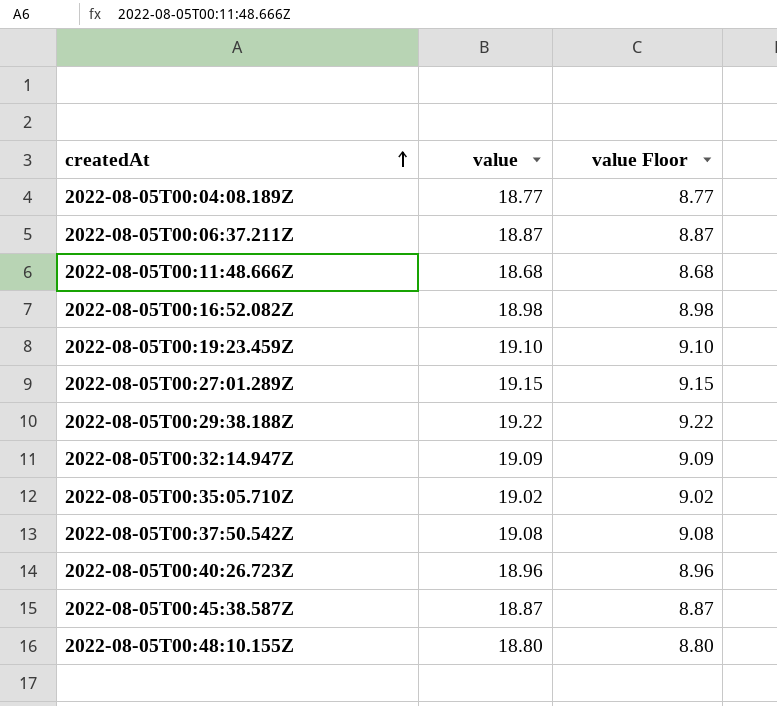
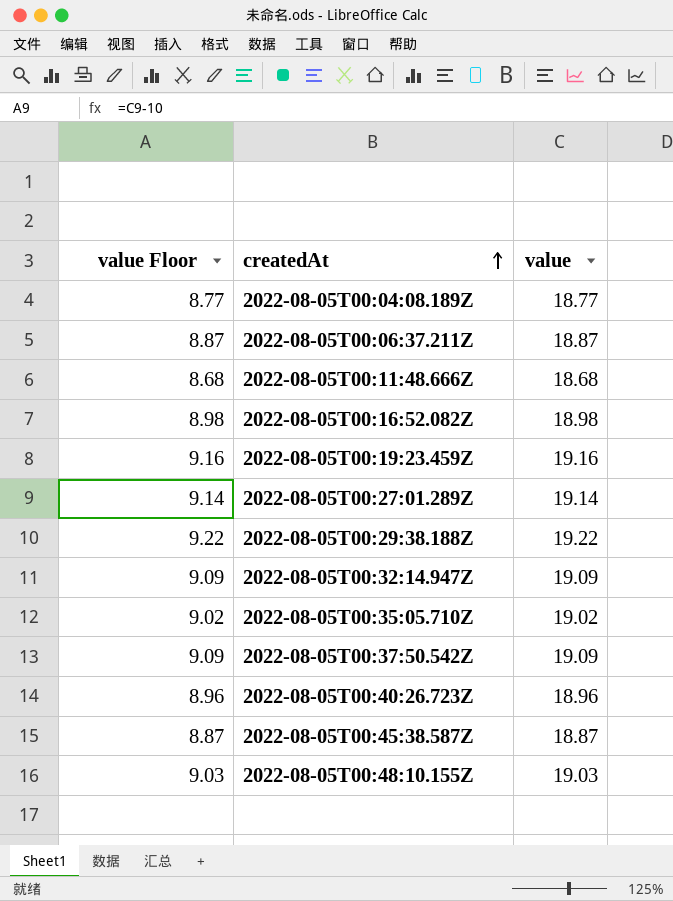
column value Floor | position: 3 -> 1
2022-08-05T00:19:23.459Z | value Floor: 9.10 -> 9.16
2022-08-05T00:19:23.459Z | value: 19.10 -> 19.16
2022-08-05T00:27:01.289Z | value Floor: 9.15 -> 9.14
2022-08-05T00:27:01.289Z | value: 19.15 -> 19.14
2022-08-05T00:37:50.542Z | value Floor: 9.08 -> 9.09
2022-08-05T00:37:50.542Z | value: 19.08 -> 19.09
2022-08-05T00:48:10.155Z | value Floor: 8.80 -> 9.03
2022-08-05T00:48:10.155Z | value: 18.80 -> 19.03

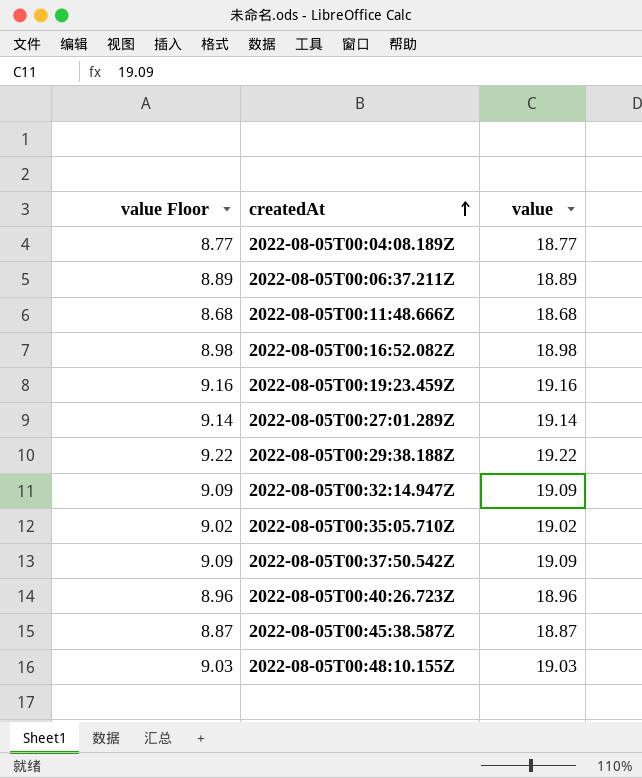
2022-08-05T00:06:37.211Z | value Floor: 8.87 -> 8.89
2022-08-05T00:06:37.211Z | value: 18.87 -> 18.89

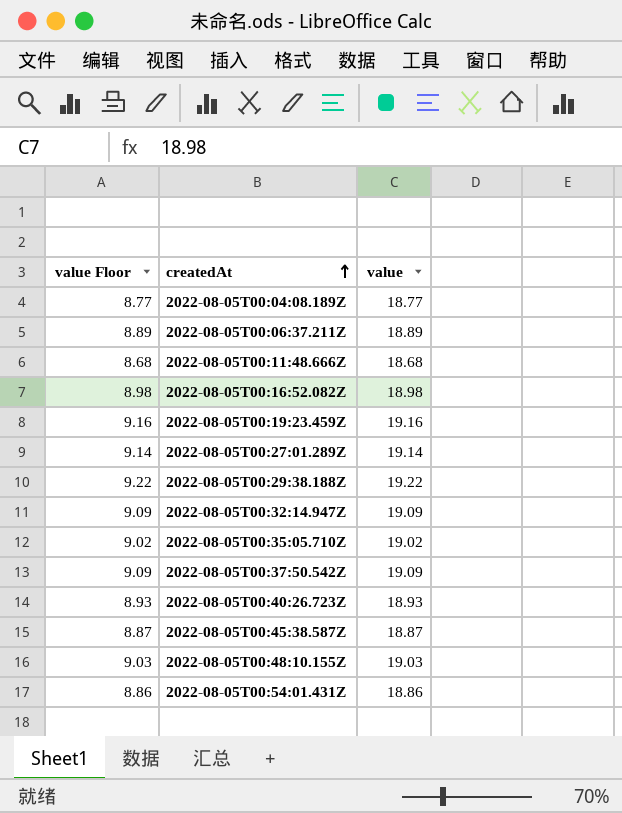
2022-08-05T00:40:26.723Z | value Floor: 8.96 -> 8.93
2022-08-05T00:40:26.723Z | value: 18.96 -> 18.93
row 2022-08-05T00:54:01.431Z: none -> 8.86 | 18.86

